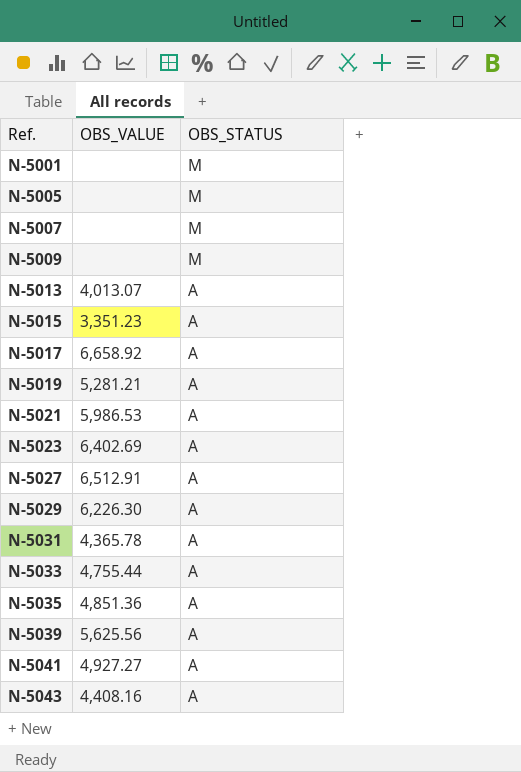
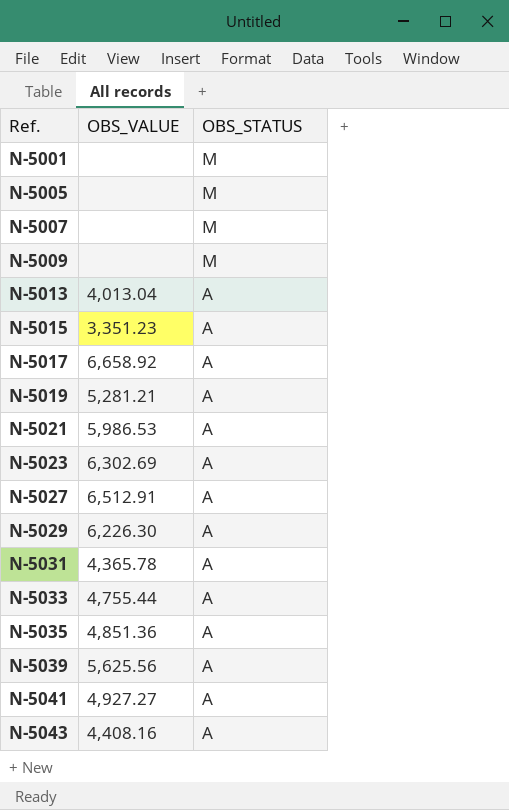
N-5013 | OBS_VALUE: 4,013.07 -> 4,013.04
N-5023 | OBS_VALUE: 6,402.69 -> 6,302.69

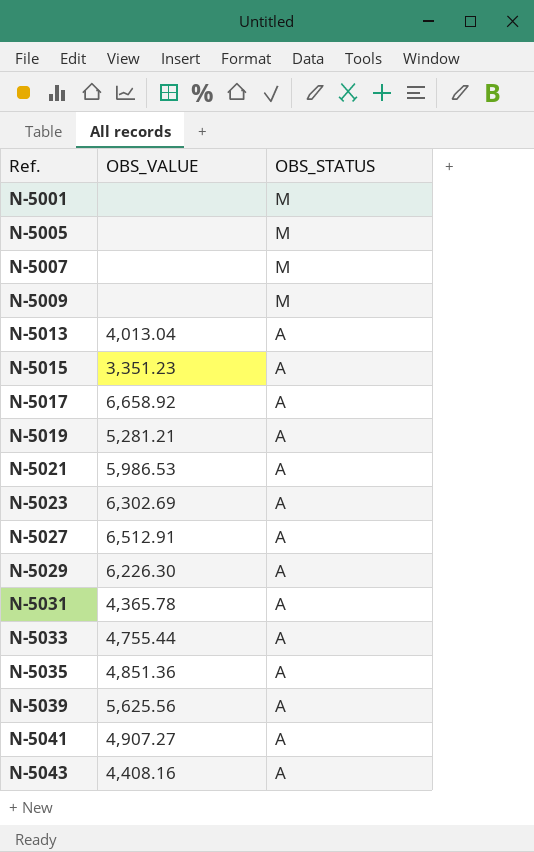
N-5041 | OBS_VALUE: 4,927.27 -> 4,907.27

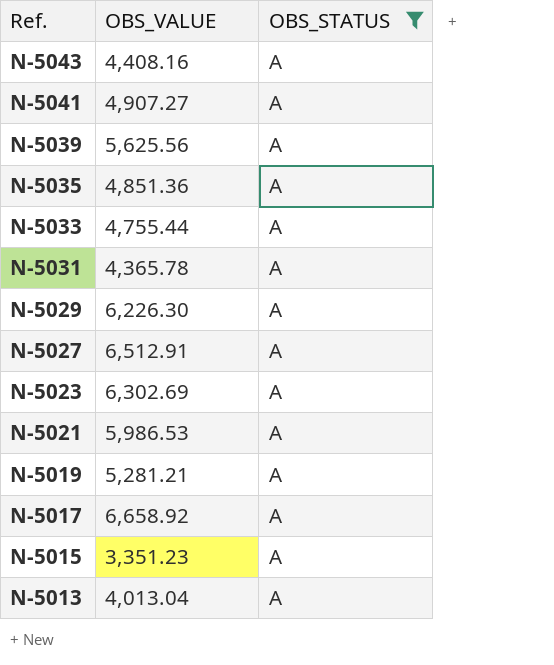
filter: none -> OBS_STATUS = A
row order: Ref. ascending -> Ref. descending

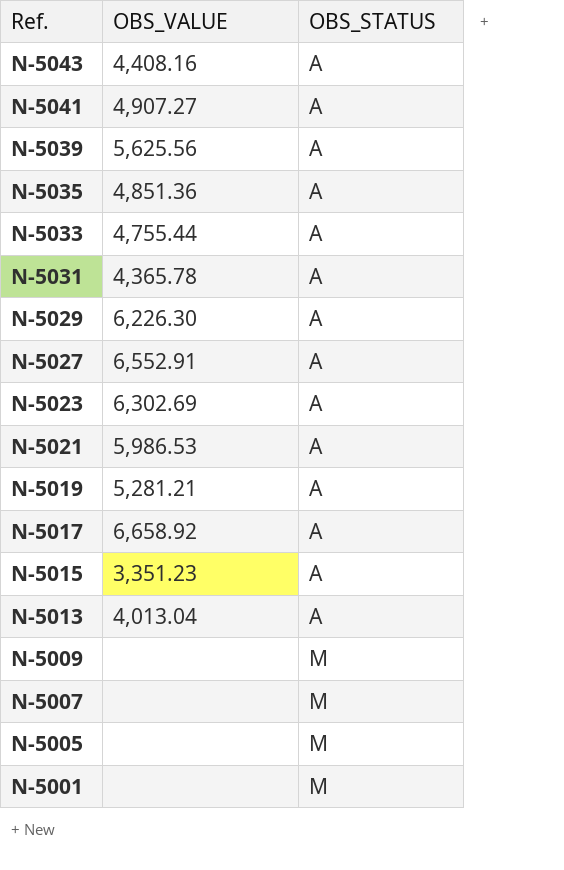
filter: OBS_STATUS = A -> none
N-5027 | OBS_VALUE: 6,512.91 -> 6,552.91

